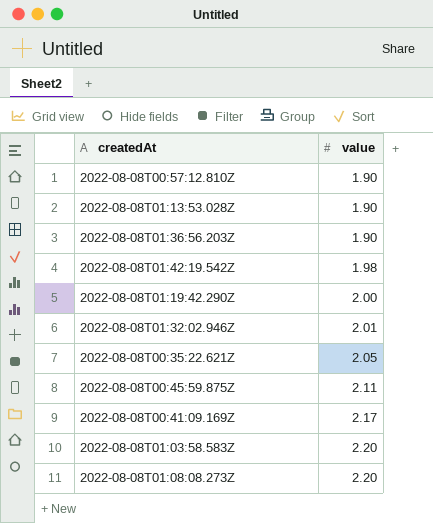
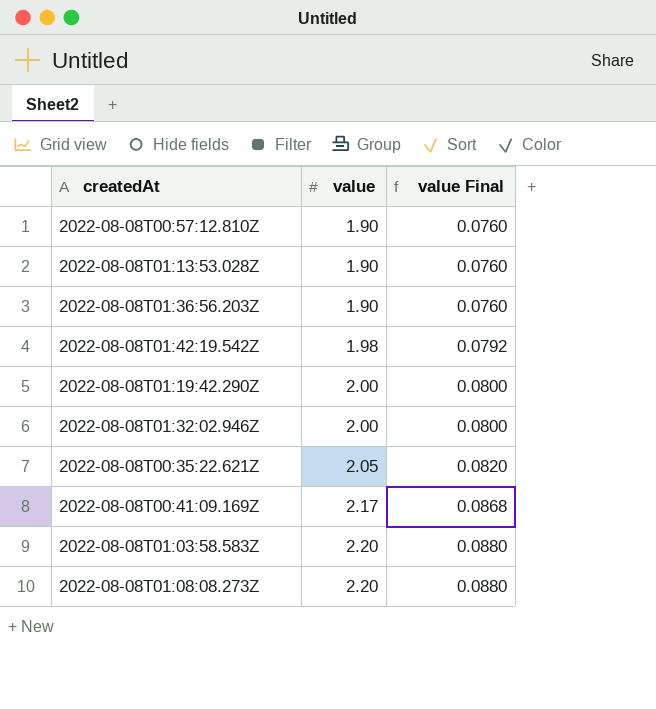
column value Final | formula: none -> [value] * 0.04
row 2022-08-08T00:45:59.875Z: 2.11 -> none
2022-08-08T01:32:02.946Z | value: 2.01 -> 2.00

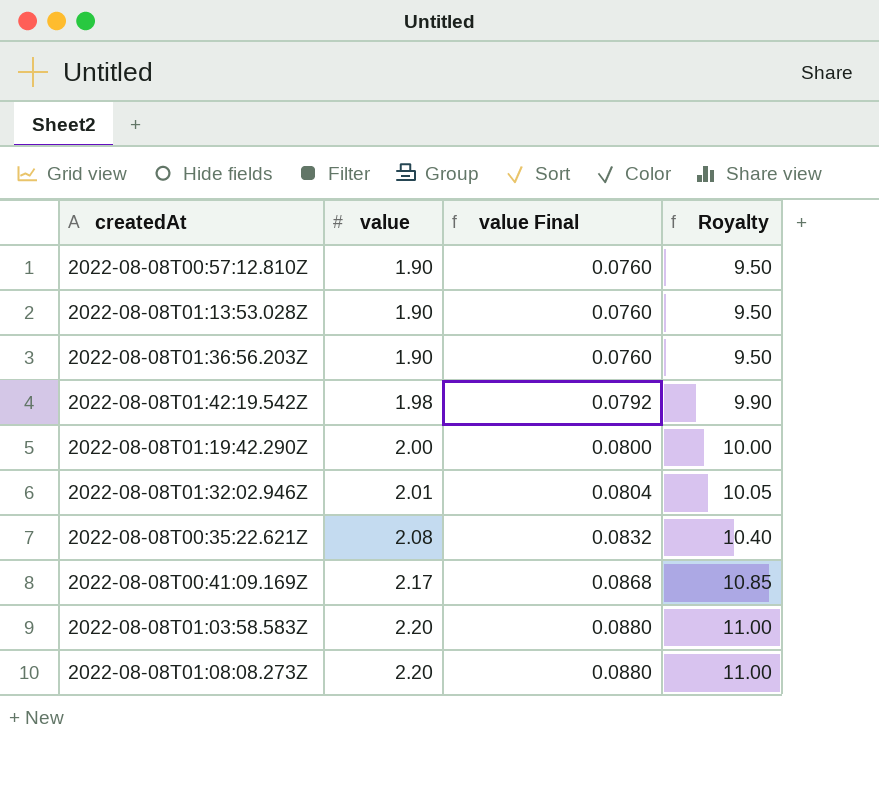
column Royalty | formula: none -> [value] * 5
2022-08-08T01:32:02.946Z | value: 2.00 -> 2.01
2022-08-08T01:32:02.946Z | value Final: 0.0800 -> 0.0804
2022-08-08T00:35:22.621Z | value: 2.05 -> 2.08
2022-08-08T00:35:22.621Z | value Final: 0.0820 -> 0.0832

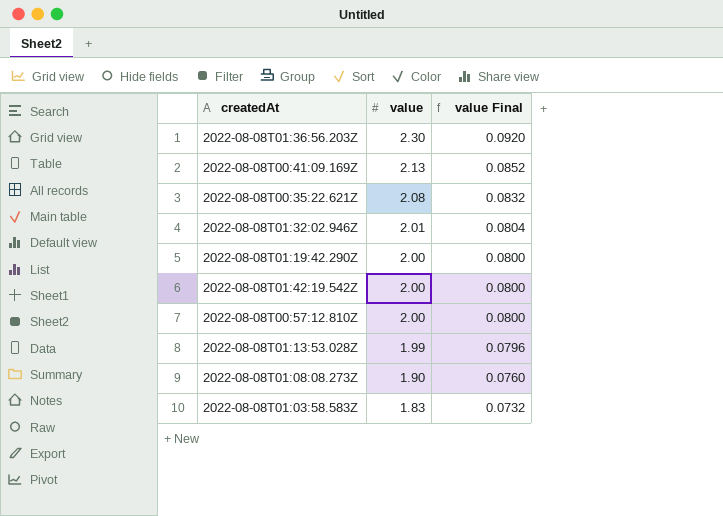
row order: value ascending -> value descending
column Royalty | formula: [value] * 5 -> none
2022-08-08T01:36:56.203Z | value: 1.90 -> 2.30
2022-08-08T01:36:56.203Z | value Final: 0.0760 -> 0.0920
2022-08-08T00:41:09.169Z | value: 2.17 -> 2.13
2022-08-08T00:41:09.169Z | value Final: 0.0868 -> 0.0852
2022-08-08T01:42:19.542Z | value: 1.98 -> 2.00
2022-08-08T01:42:19.542Z | value Final: 0.0792 -> 0.0800
2022-08-08T00:57:12.810Z | value: 1.90 -> 2.00
2022-08-08T00:57:12.810Z | value Final: 0.0760 -> 0.0800
2022-08-08T01:13:53.028Z | value: 1.90 -> 1.99
2022-08-08T01:13:53.028Z | value Final: 0.0760 -> 0.0796
2022-08-08T01:08:08.273Z | value: 2.20 -> 1.90
2022-08-08T01:08:08.273Z | value Final: 0.0880 -> 0.0760
2022-08-08T01:03:58.583Z | value: 2.20 -> 1.83
2022-08-08T01:03:58.583Z | value Final: 0.0880 -> 0.0732

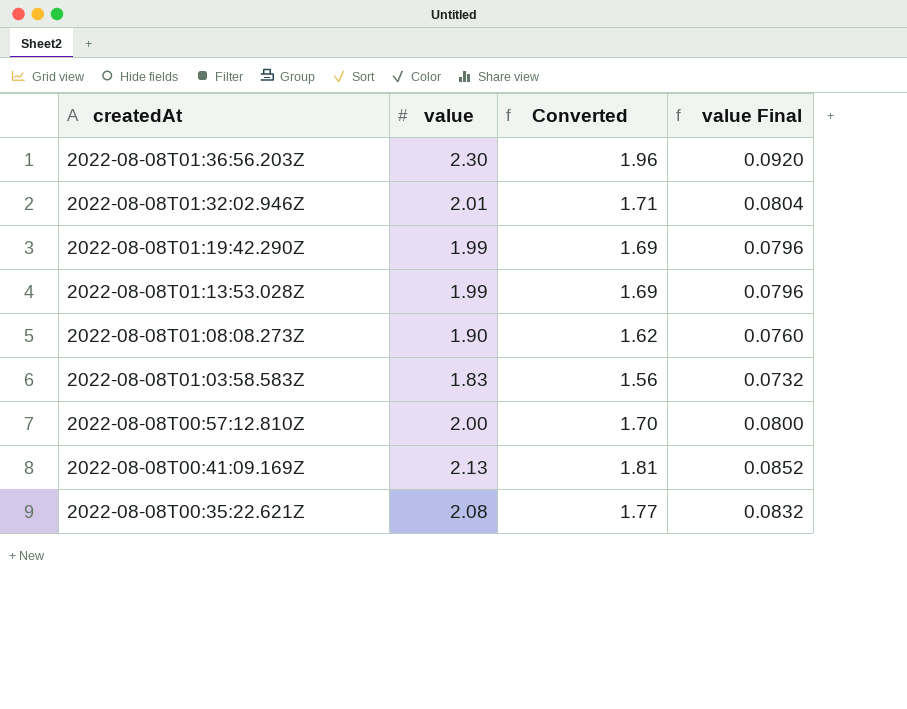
row order: value descending -> createdAt descending
column Converted | formula: none -> [value] * 0.85
row 2022-08-08T01:42:19.542Z: 2.00 | 0.0800 -> none
2022-08-08T01:19:42.290Z | value: 2.00 -> 1.99
2022-08-08T01:19:42.290Z | value Final: 0.0800 -> 0.0796

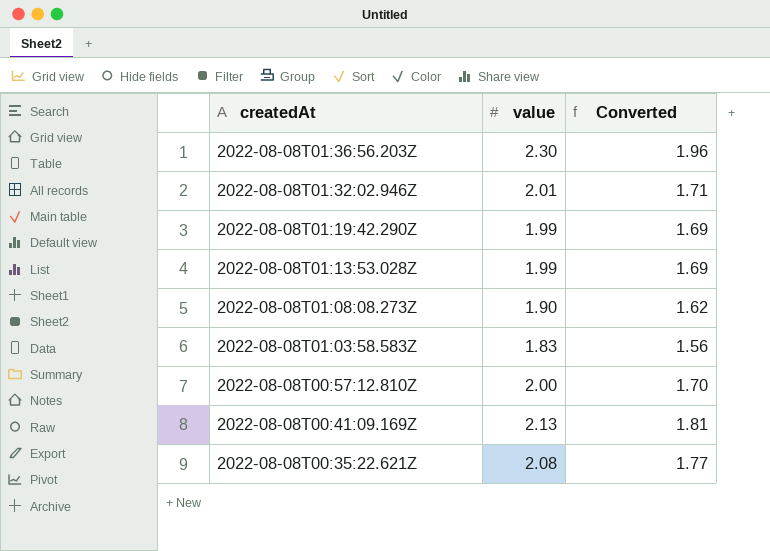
column value Final | formula: [value] * 0.04 -> none

